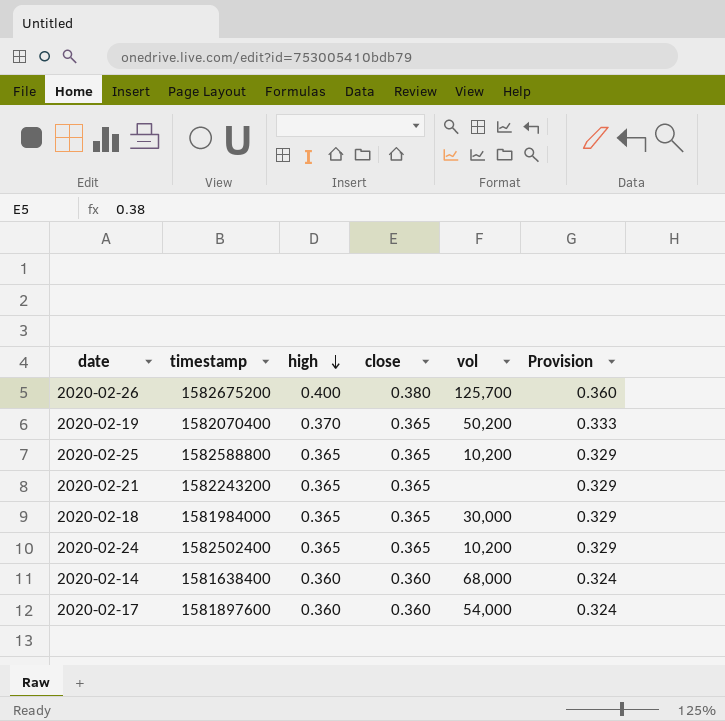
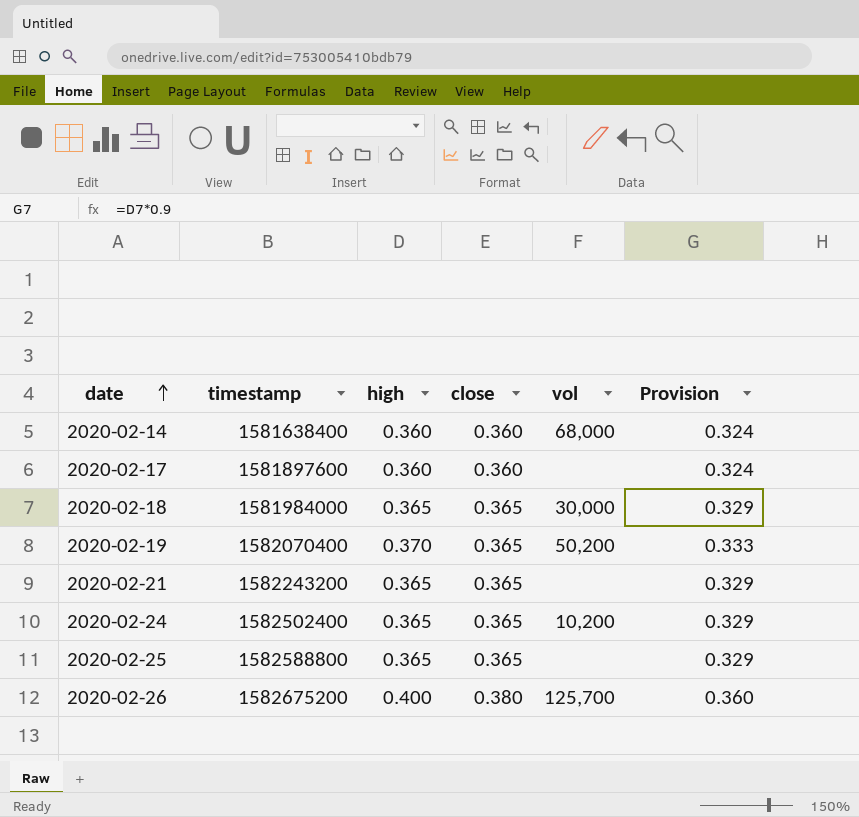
row order: high descending -> date ascending
2020-02-17 | vol: 54,000 -> none
2020-02-25 | vol: 10,200 -> none

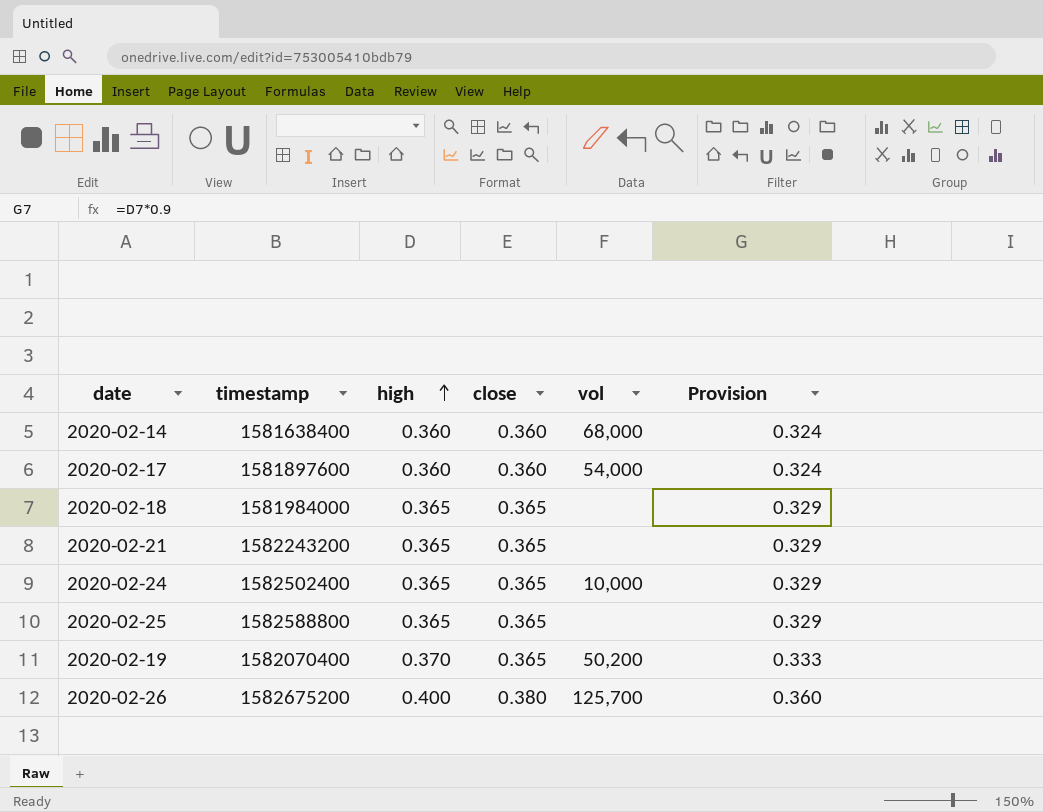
row order: date ascending -> high ascending
2020-02-17 | vol: none -> 54,000
2020-02-18 | vol: 30,000 -> none
2020-02-24 | vol: 10,200 -> 10,000

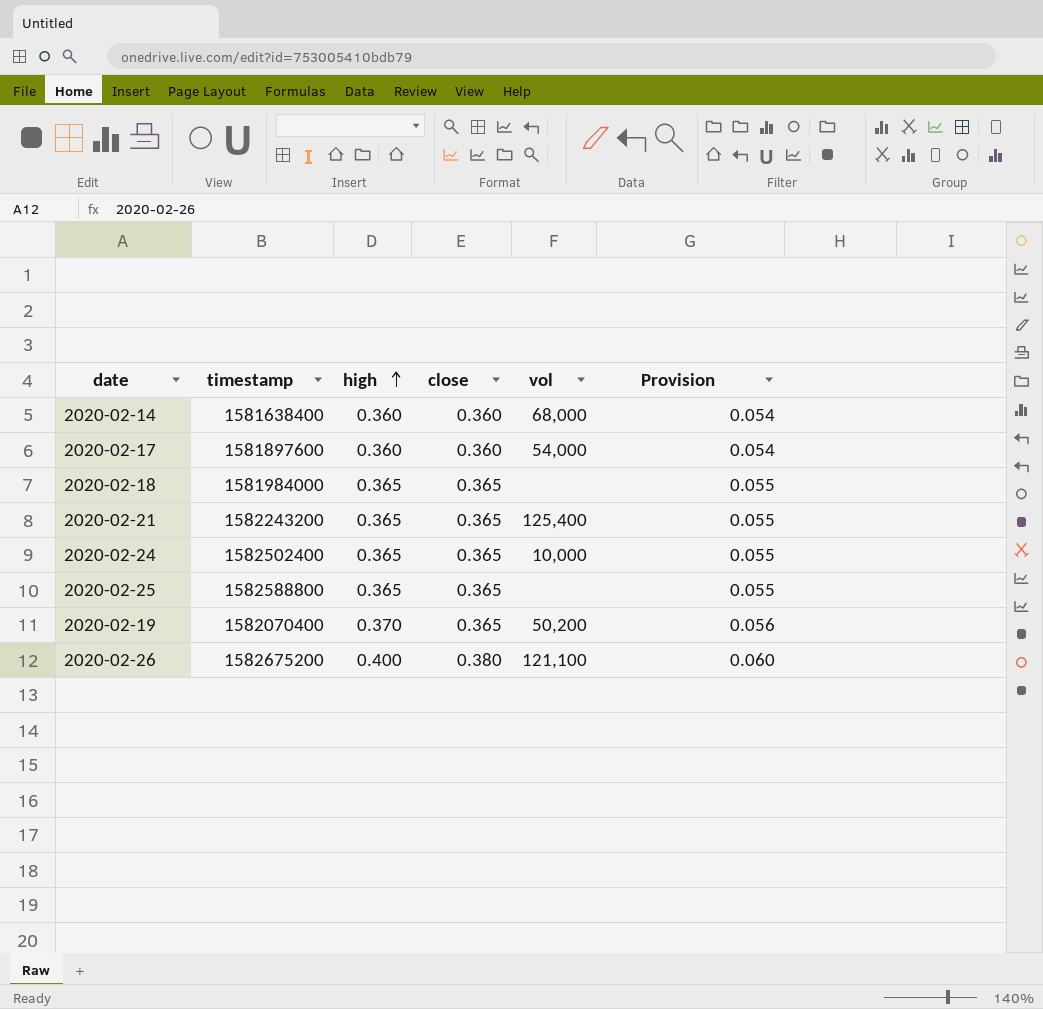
column Provision | formula: [high] * 0.9 -> [high] * 0.15
2020-02-21 | vol: none -> 125,400
2020-02-26 | vol: 125,700 -> 121,100

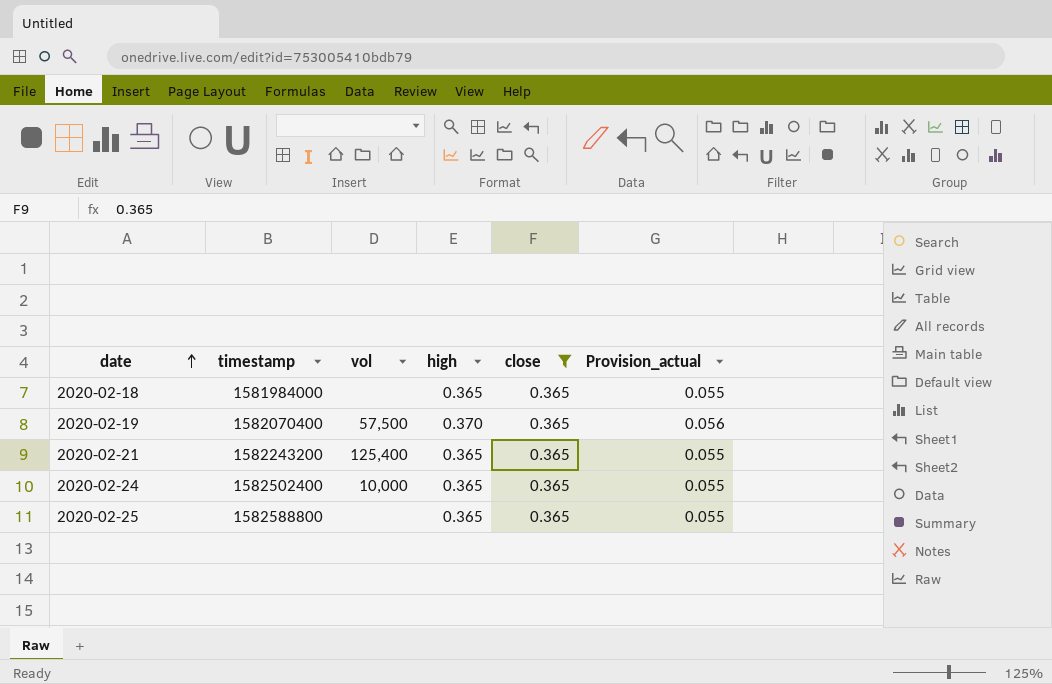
filter: none -> close = 0.365
row order: high ascending -> date ascending
column vol | position: 5 -> 3
column name: Provision -> Provision_actual
2020-02-19 | vol: 50,200 -> 57,500

